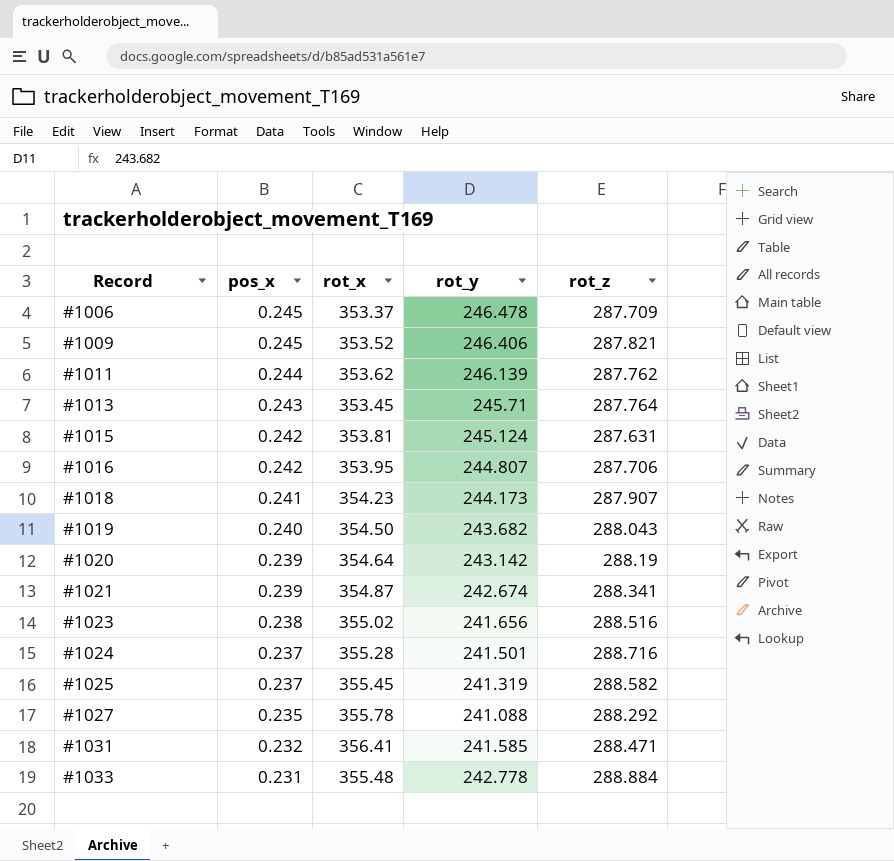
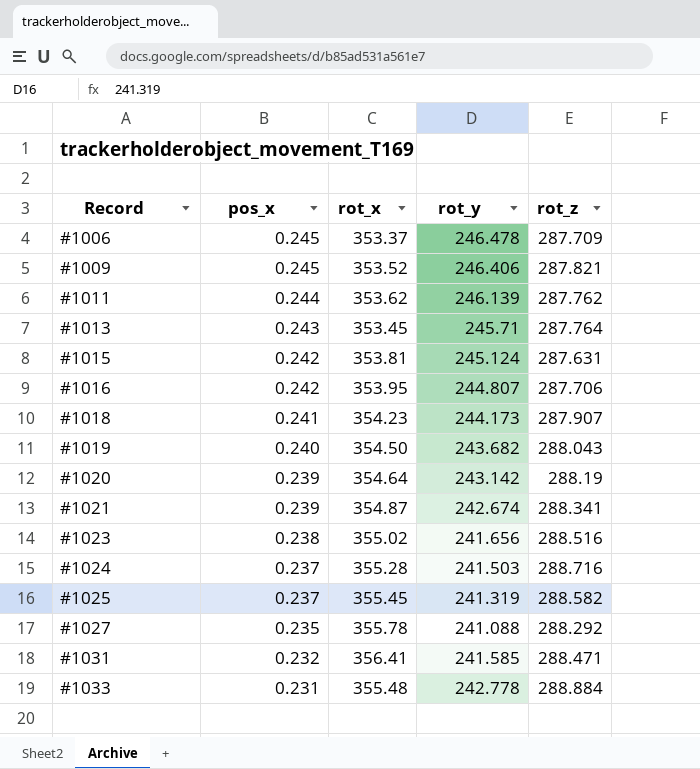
#1024 | rot_y: 241.501 -> 241.503

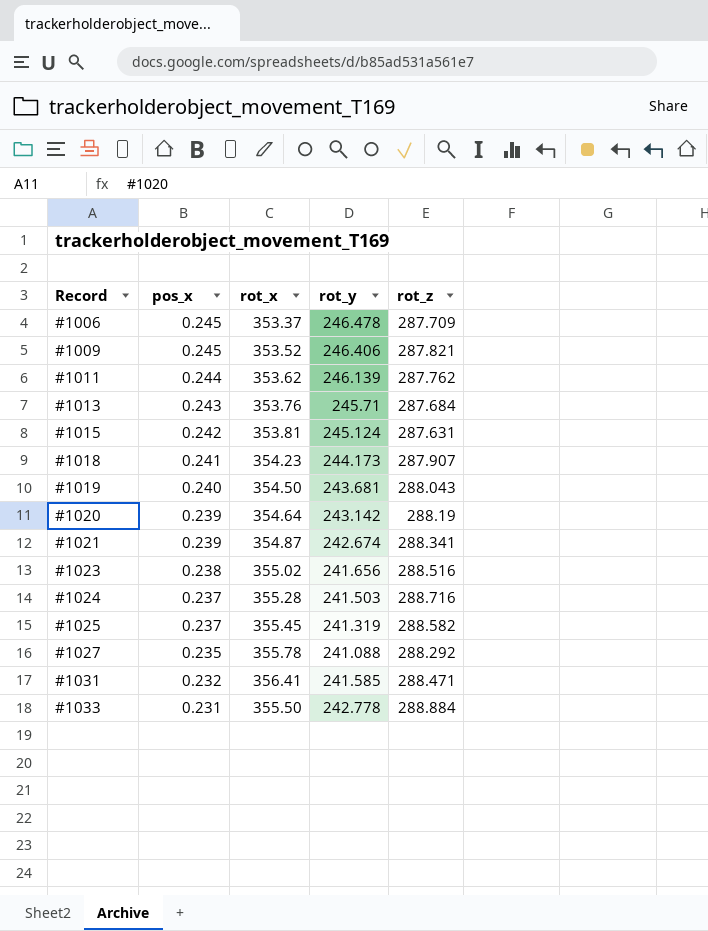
row #1016: 0.242 | 353.95 | 244.807 | 287.706 -> none
#1013 | rot_x: 353.45 -> 353.76
#1013 | rot_z: 287.764 -> 287.684
#1019 | rot_y: 243.682 -> 243.681
#1033 | rot_x: 355.48 -> 355.50

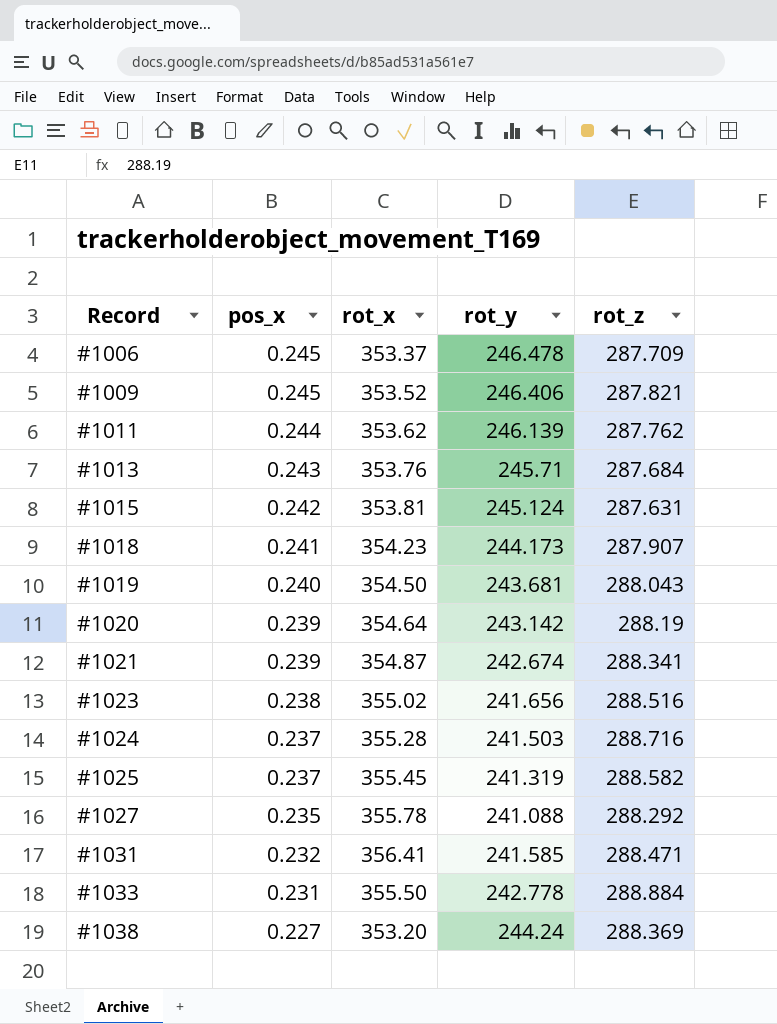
row #1038: none -> 0.227 | 353.20 | 244.24 | 288.369

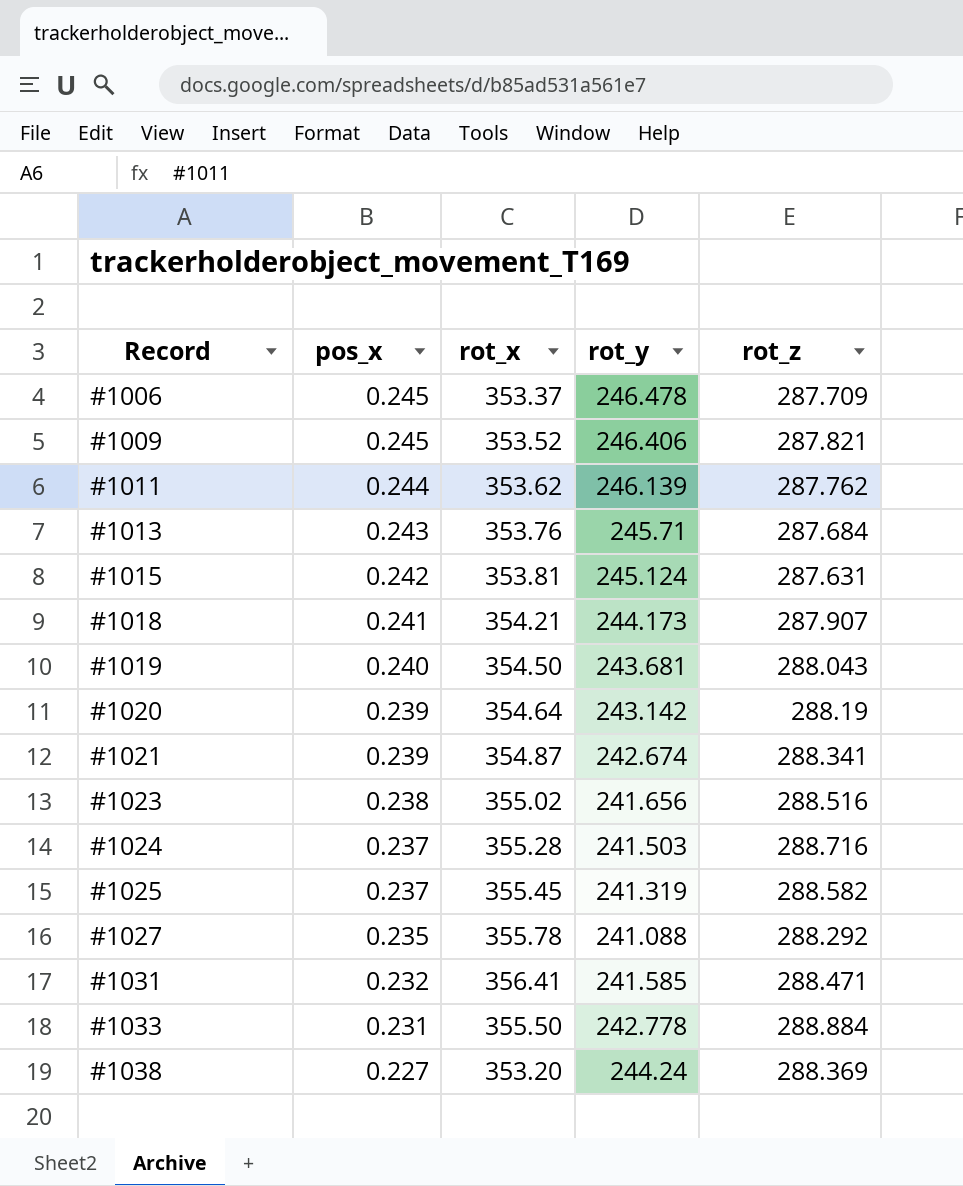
#1018 | rot_x: 354.23 -> 354.21

